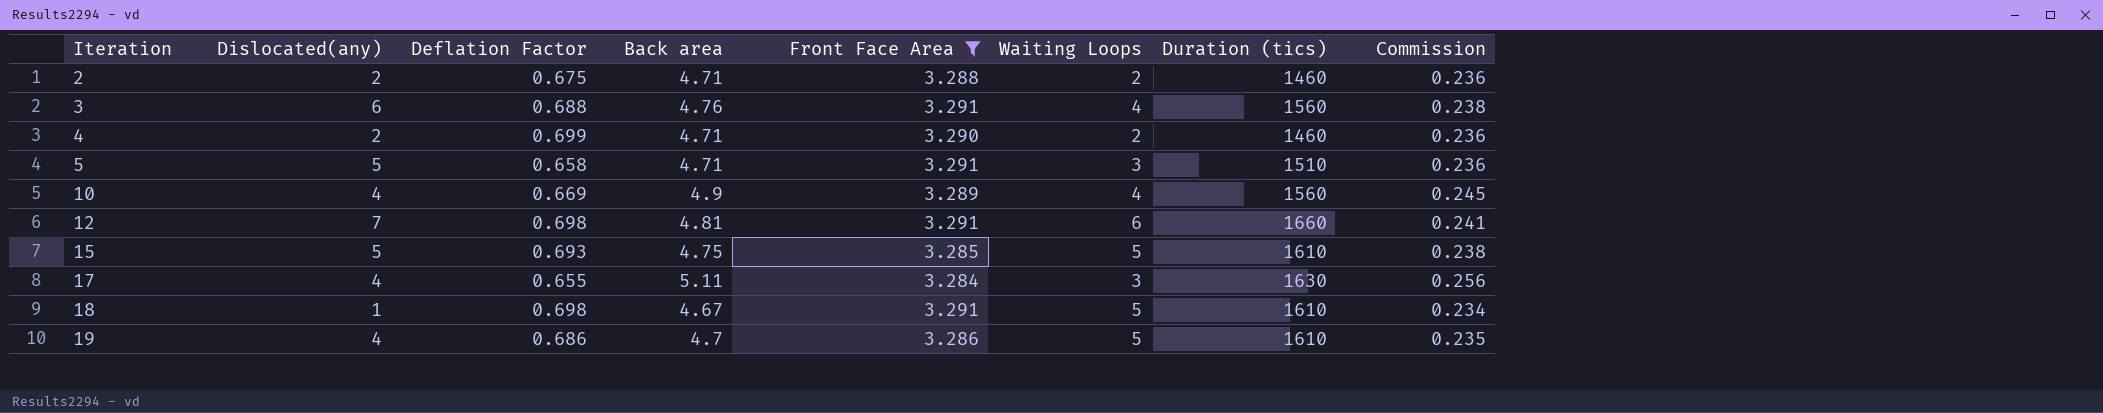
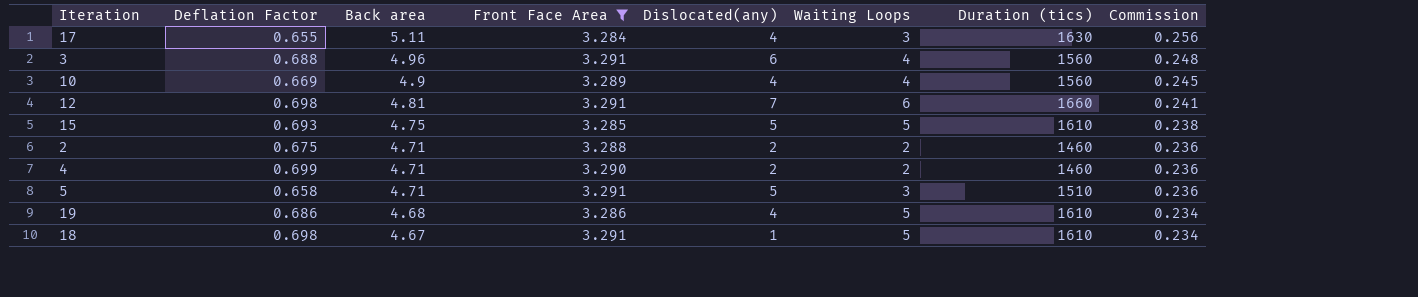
row order: Iteration ascending -> Back area descending
column Dislocated(any) | position: 2 -> 5
3 | Back area: 4.76 -> 4.96
3 | Commission: 0.238 -> 0.248
19 | Back area: 4.7 -> 4.68
19 | Commission: 0.235 -> 0.234

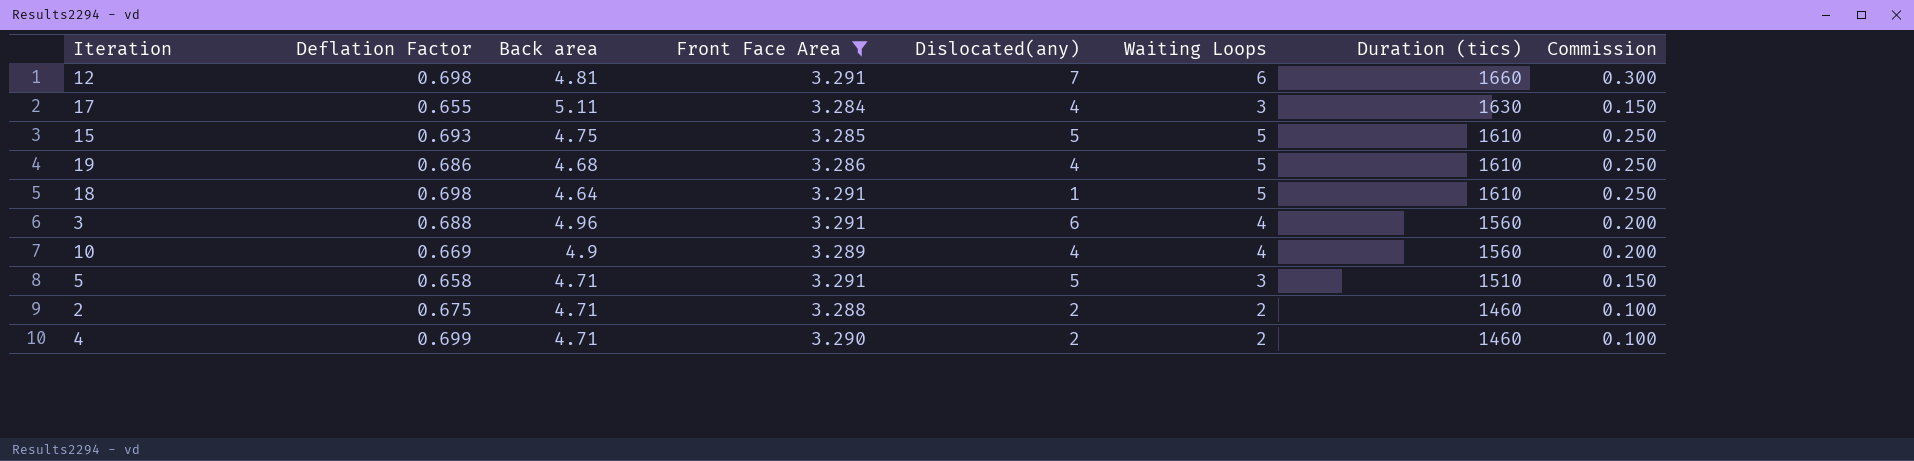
row order: Back area descending -> Duration (tics) descending
column Commission | formula: [Back area] * 0.05 -> [Waiting Loops] * 0.05
18 | Back area: 4.67 -> 4.64

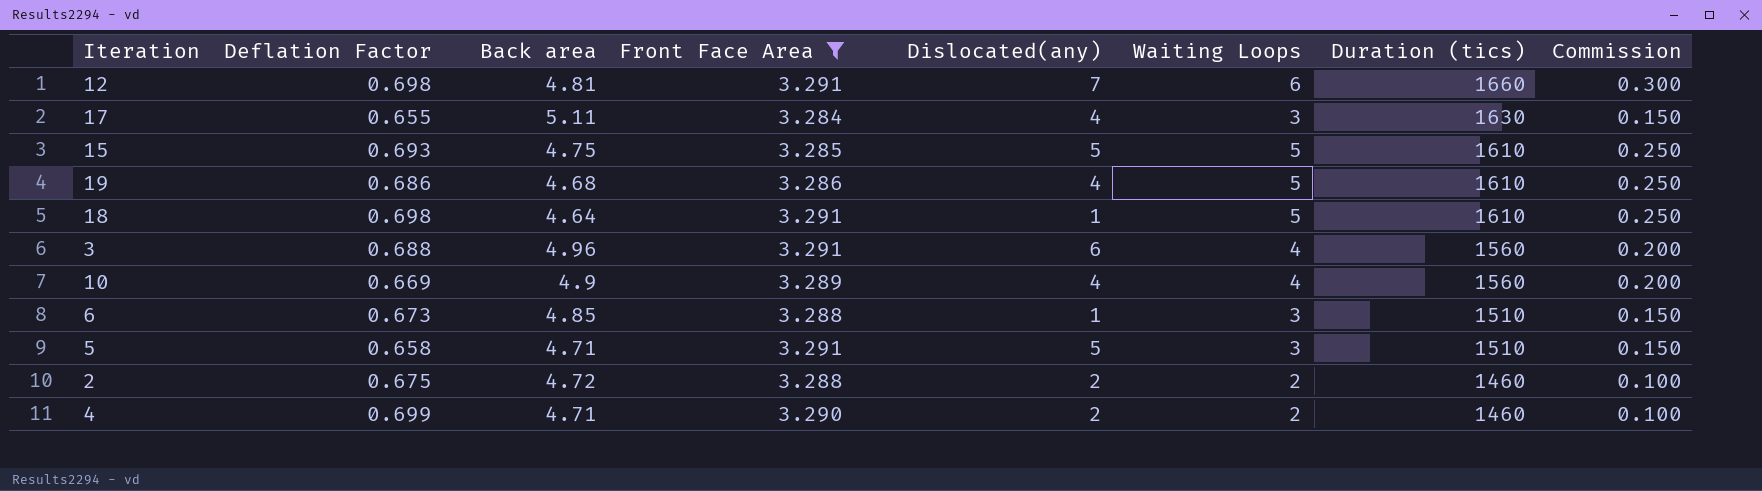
row 6: none -> 0.673 | 4.85 | 3.288 | 1 | 3 | 1510 | 0.150
2 | Back area: 4.71 -> 4.72

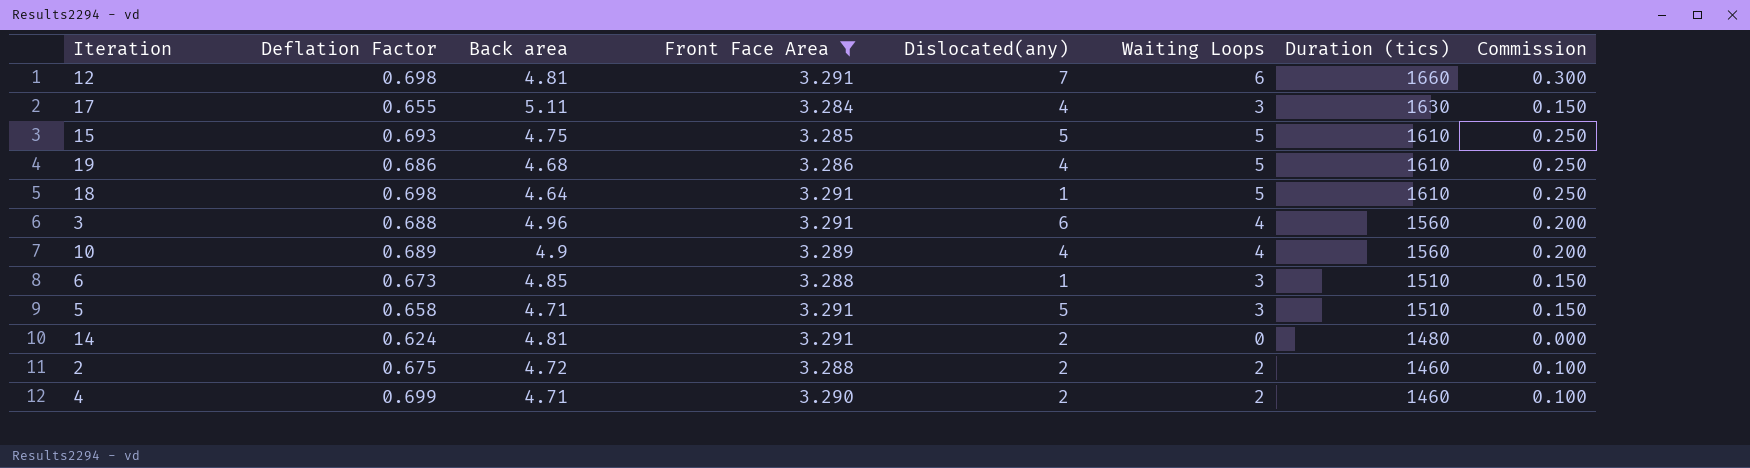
10 | Deflation Factor: 0.669 -> 0.689
row 14: none -> 0.624 | 4.81 | 3.291 | 2 | 0 | 1480 | 0.000

